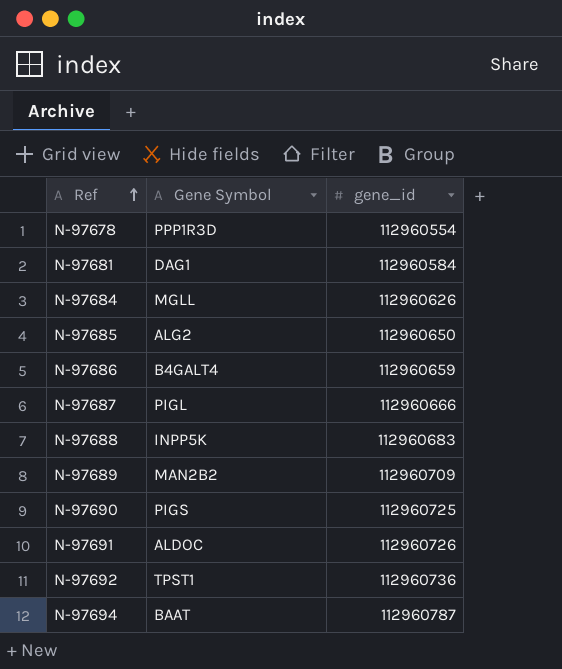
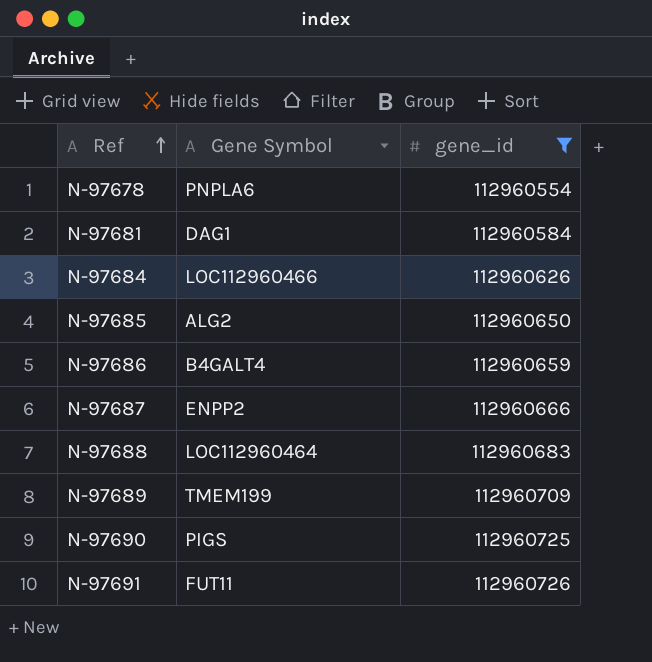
filter: none -> gene_id <= 112960726
N-97678 | Gene Symbol: PPP1R3D -> PNPLA6
N-97684 | Gene Symbol: MGLL -> LOC112960466
N-97687 | Gene Symbol: PIGL -> ENPP2
N-97688 | Gene Symbol: INPP5K -> LOC112960464
N-97689 | Gene Symbol: MAN2B2 -> TMEM199
N-97691 | Gene Symbol: ALDOC -> FUT11

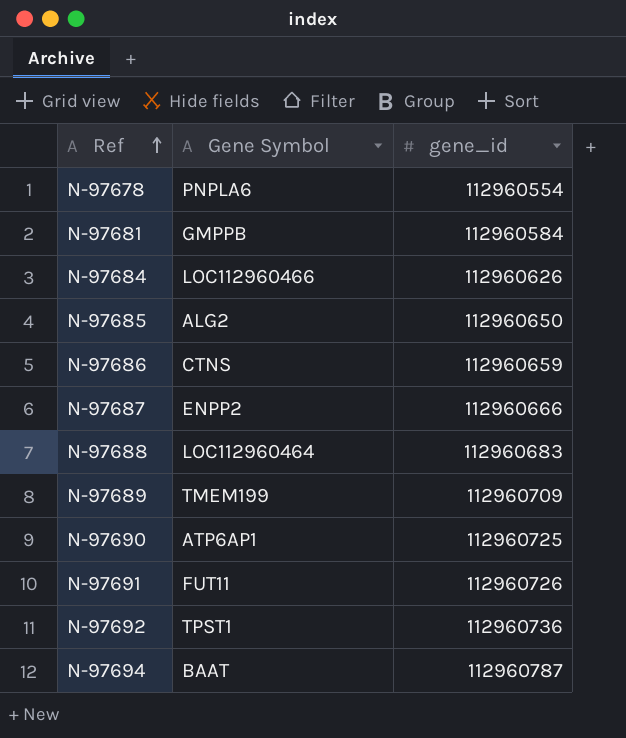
filter: gene_id <= 112960726 -> none
N-97681 | Gene Symbol: DAG1 -> GMPPB
N-97686 | Gene Symbol: B4GALT4 -> CTNS
N-97690 | Gene Symbol: PIGS -> ATP6AP1

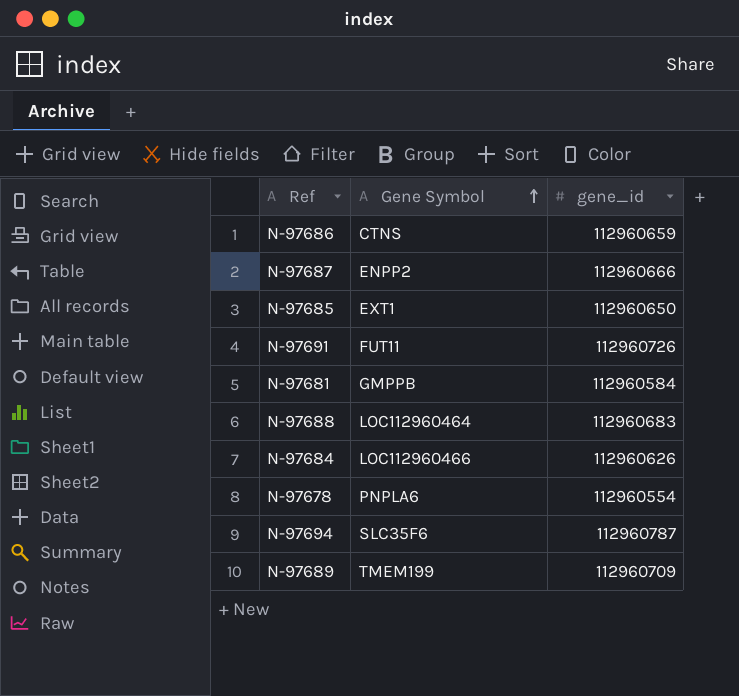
row order: Ref ascending -> Gene Symbol ascending
row N-97690: ATP6AP1 | 112960725 -> none
row N-97692: TPST1 | 112960736 -> none
N-97685 | Gene Symbol: ALG2 -> EXT1
N-97694 | Gene Symbol: BAAT -> SLC35F6

